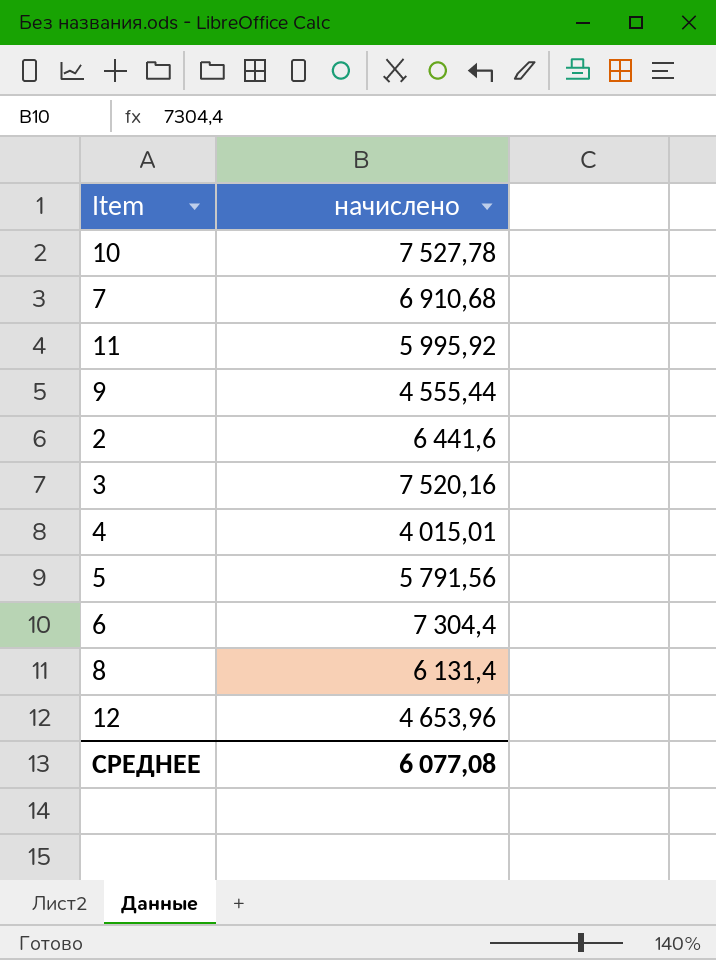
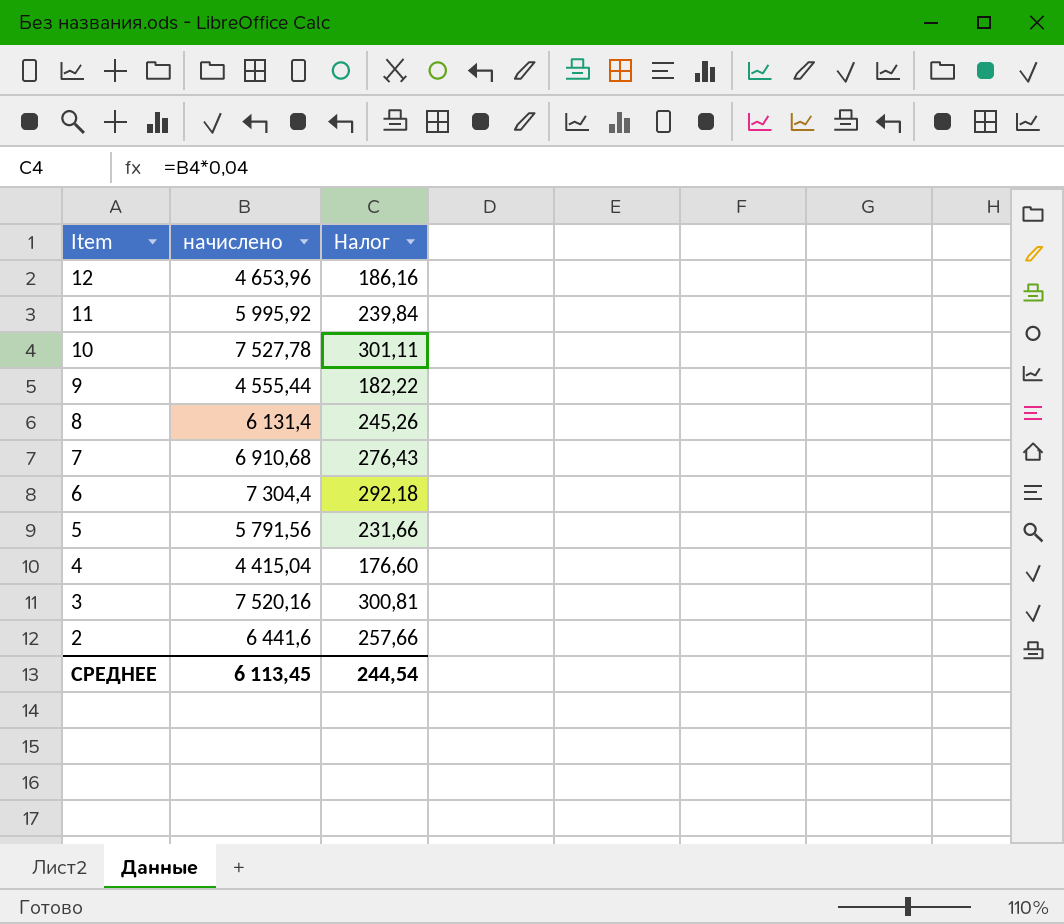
row order: none -> Item descending
column Налог | formula: none -> [начислено] * 0,04
4 | начислено: 4 015,01 -> 4 415,04
СРЕДНЕЕ | начислено: 6 077,08 -> 6 113,45

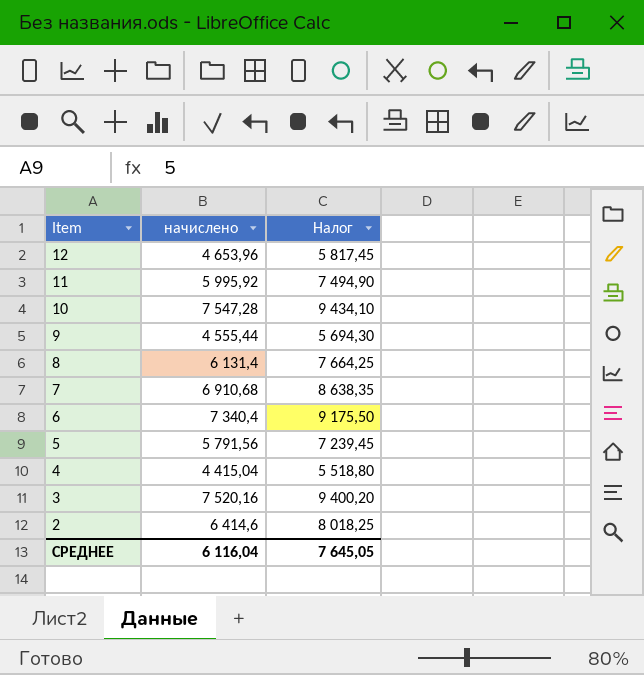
column Налог | formula: [начислено] * 0,04 -> [начислено] * 1,25
10 | начислено: 7 527,78 -> 7 547,28
6 | начислено: 7 304,4 -> 7 340,4
2 | начислено: 6 441,6 -> 6 414,6
СРЕДНЕЕ | начислено: 6 113,45 -> 6 116,04
СРЕДНЕЕ | Налог: 244,54 -> 7 645,05

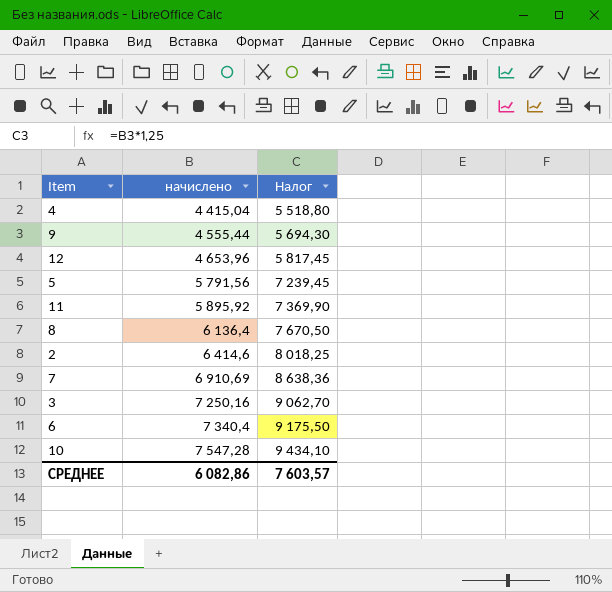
row order: Item descending -> начислено ascending
11 | начислено: 5 995,92 -> 5 895,92
11 | Налог: 7 494,90 -> 7 369,90
8 | начислено: 6 131,4 -> 6 136,4
8 | Налог: 7 664,25 -> 7 670,50
7 | начислено: 6 910,68 -> 6 910,69
7 | Налог: 8 638,35 -> 8 638,36
3 | начислено: 7 520,16 -> 7 250,16
3 | Налог: 9 400,20 -> 9 062,70
СРЕДНЕЕ | начислено: 6 116,04 -> 6 082,86
СРЕДНЕЕ | Налог: 7 645,05 -> 7 603,57

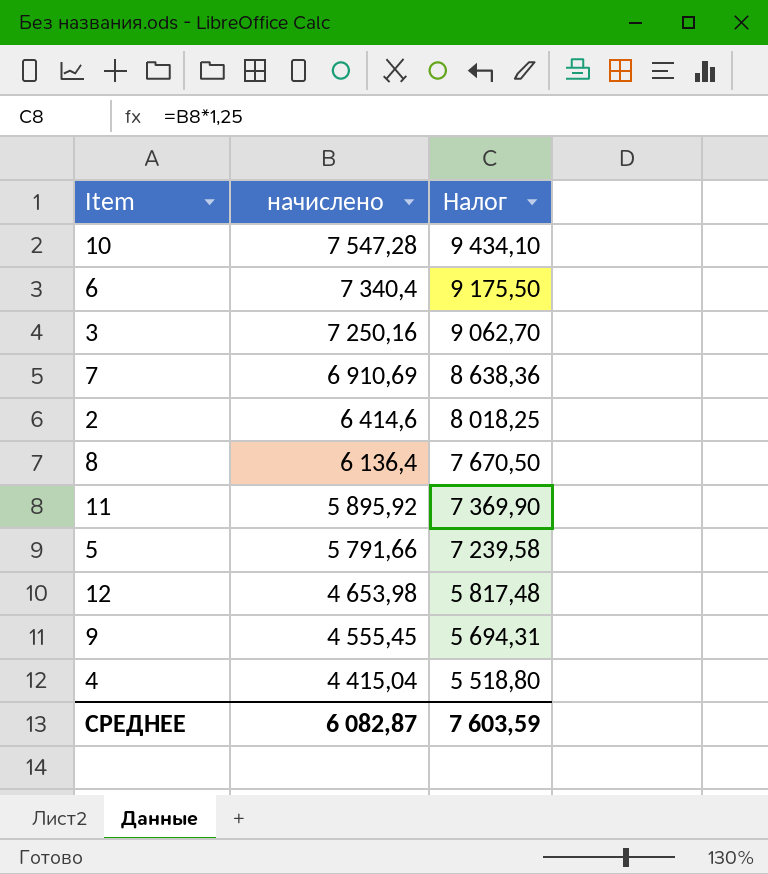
row order: начислено ascending -> начислено descending
5 | начислено: 5 791,56 -> 5 791,66
5 | Налог: 7 239,45 -> 7 239,58
12 | начислено: 4 653,96 -> 4 653,98
12 | Налог: 5 817,45 -> 5 817,48
9 | начислено: 4 555,44 -> 4 555,45
9 | Налог: 5 694,30 -> 5 694,31
СРЕДНЕЕ | начислено: 6 082,86 -> 6 082,87
СРЕДНЕЕ | Налог: 7 603,57 -> 7 603,59

